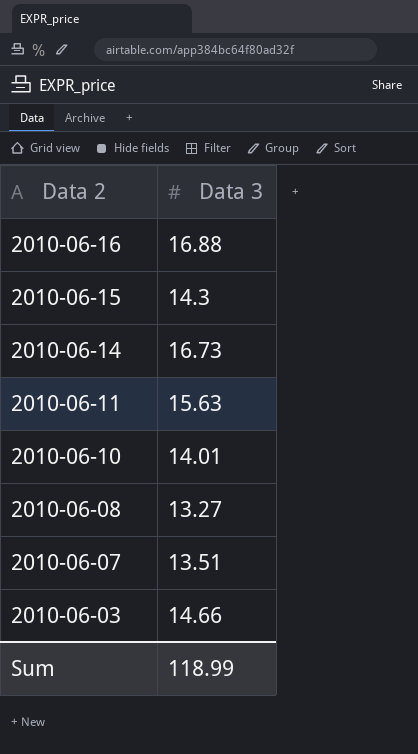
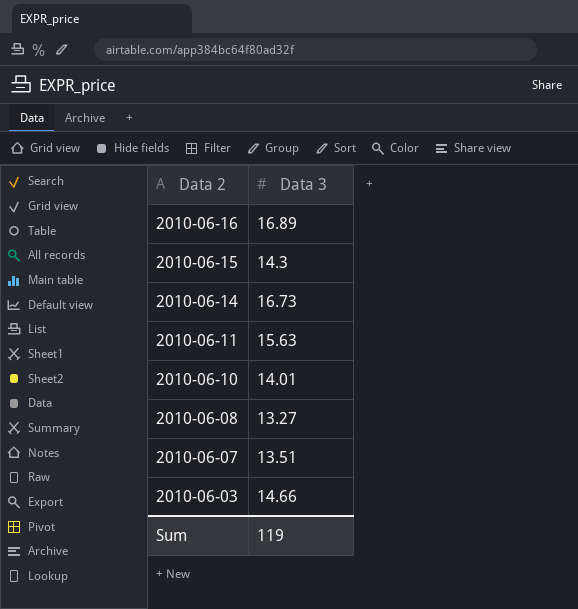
2010-06-16 | Data 3: 16.88 -> 16.89
Sum | Data 3: 118.99 -> 119

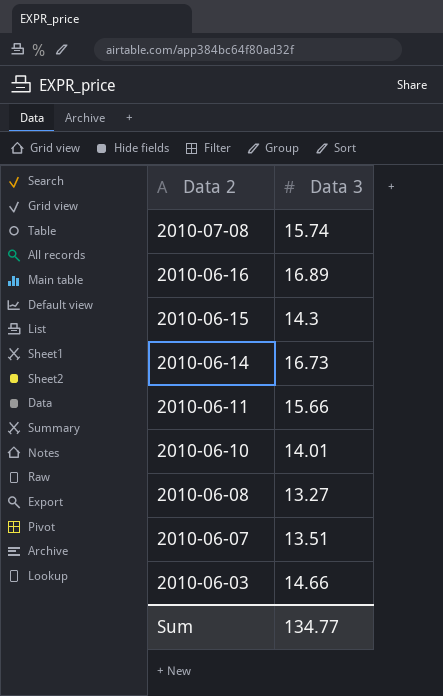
row 2010-07-08: none -> 15.74
2010-06-11 | Data 3: 15.63 -> 15.66
Sum | Data 3: 119 -> 134.77

